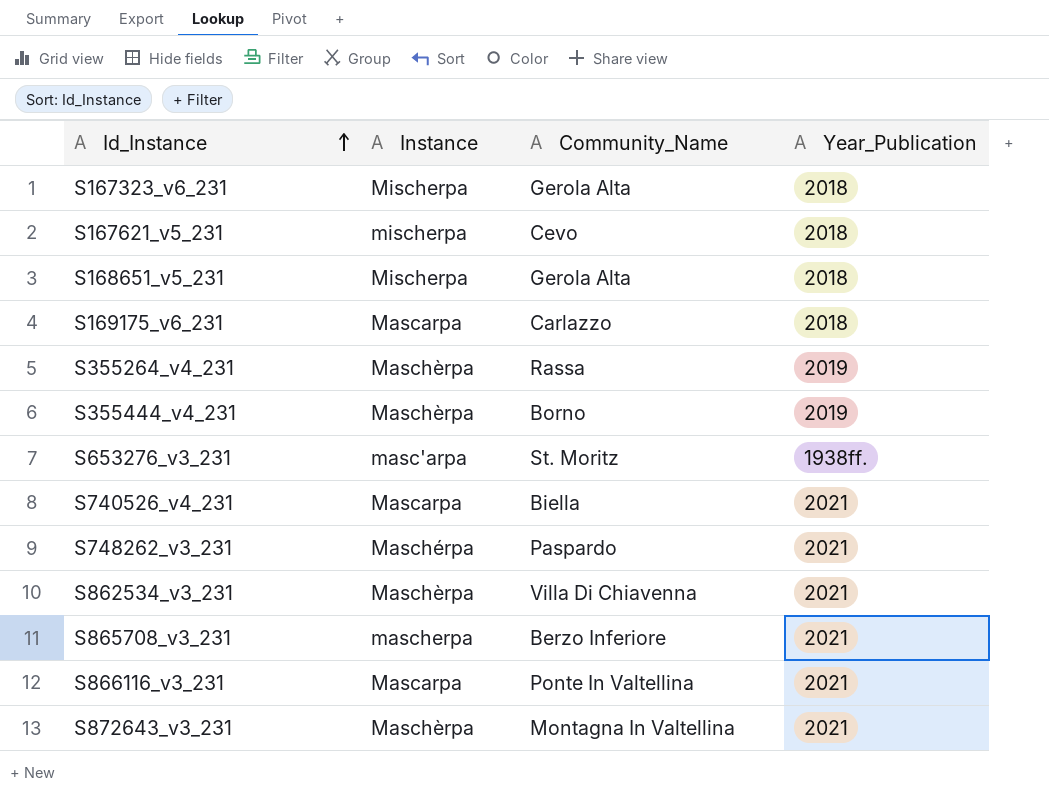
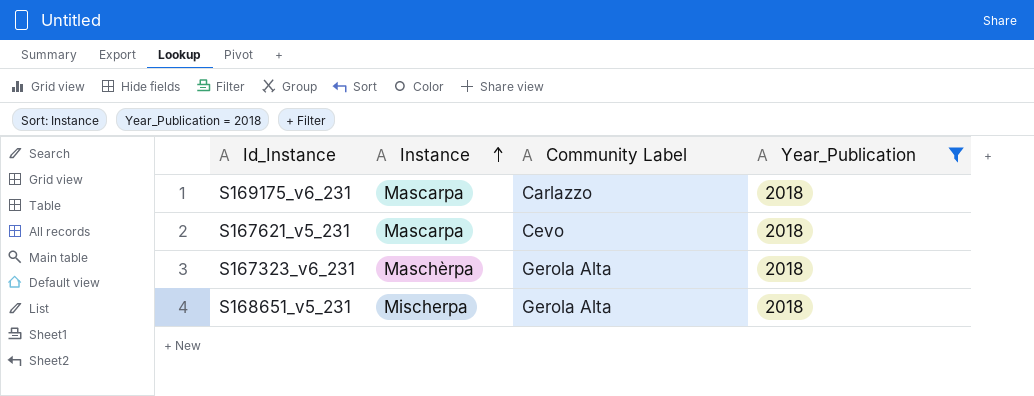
filter: none -> Year_Publication = 2018
row order: Id_Instance ascending -> Instance ascending
column name: Community_Name -> Community Label
S167621_v5_231 | Instance: mischerpa -> Mascarpa
S167323_v6_231 | Instance: Mischerpa -> Maschèrpa

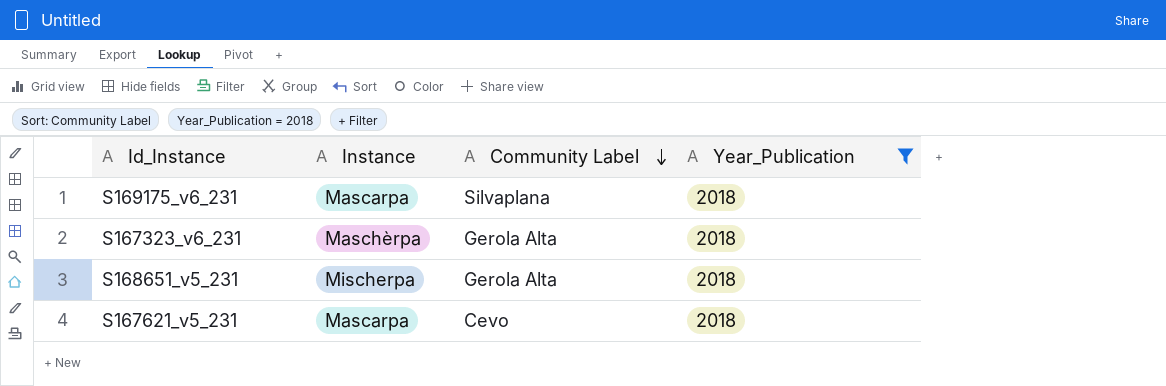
row order: Instance ascending -> Community Label descending
S169175_v6_231 | Community Label: Carlazzo -> Silvaplana

